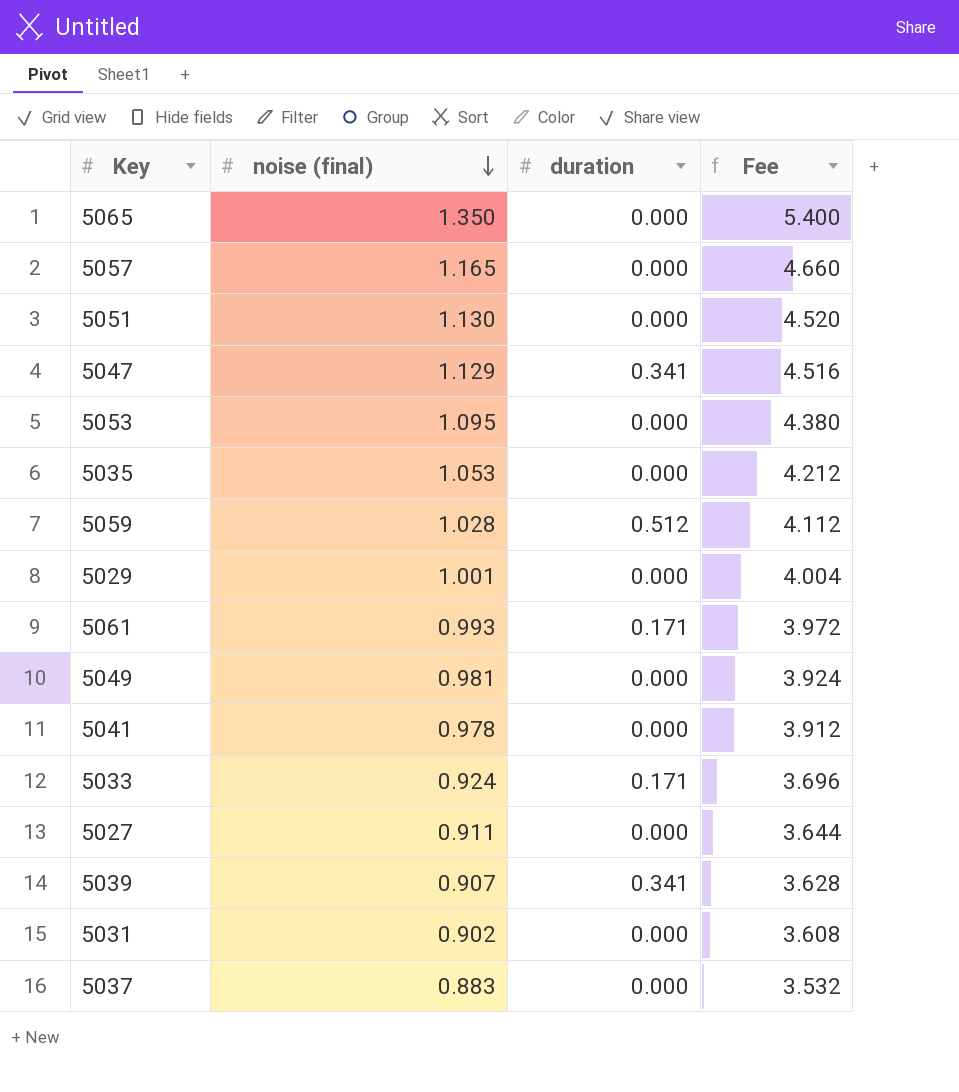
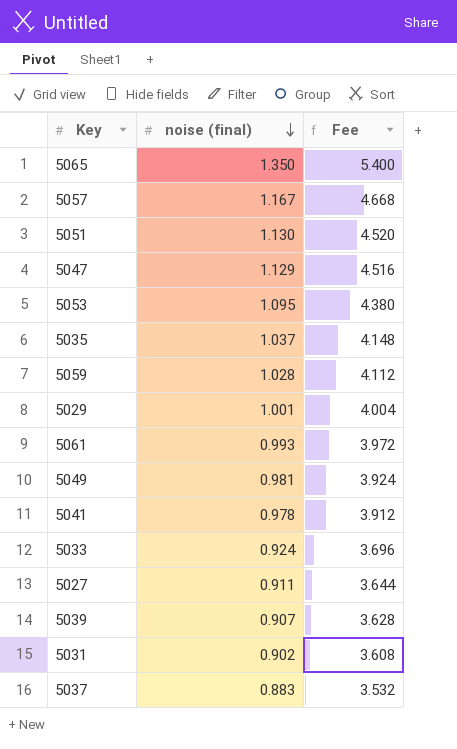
column duration | position: 3 -> none
5057 | noise (final): 1.165 -> 1.167
5057 | Fee: 4.660 -> 4.668
5035 | noise (final): 1.053 -> 1.037
5035 | Fee: 4.212 -> 4.148

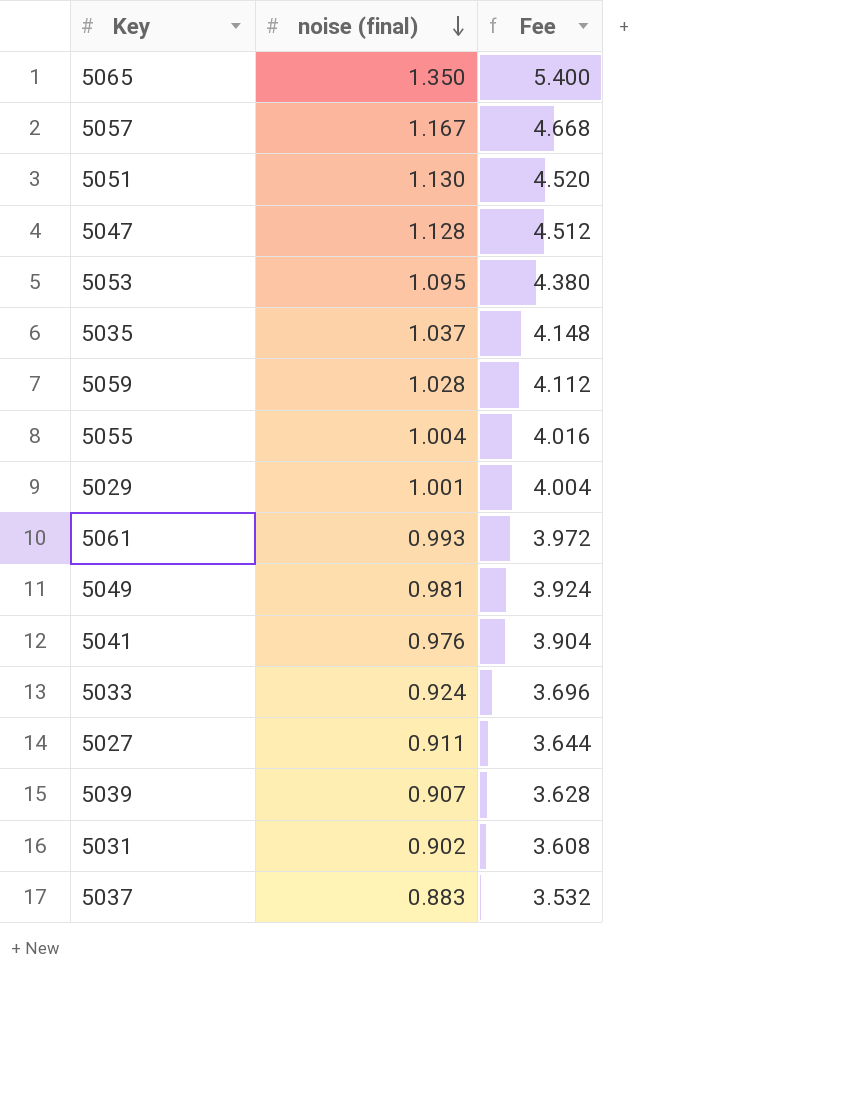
5047 | noise (final): 1.129 -> 1.128
5047 | Fee: 4.516 -> 4.512
row 5055: none -> 1.004 | 4.016
5041 | noise (final): 0.978 -> 0.976
5041 | Fee: 3.912 -> 3.904

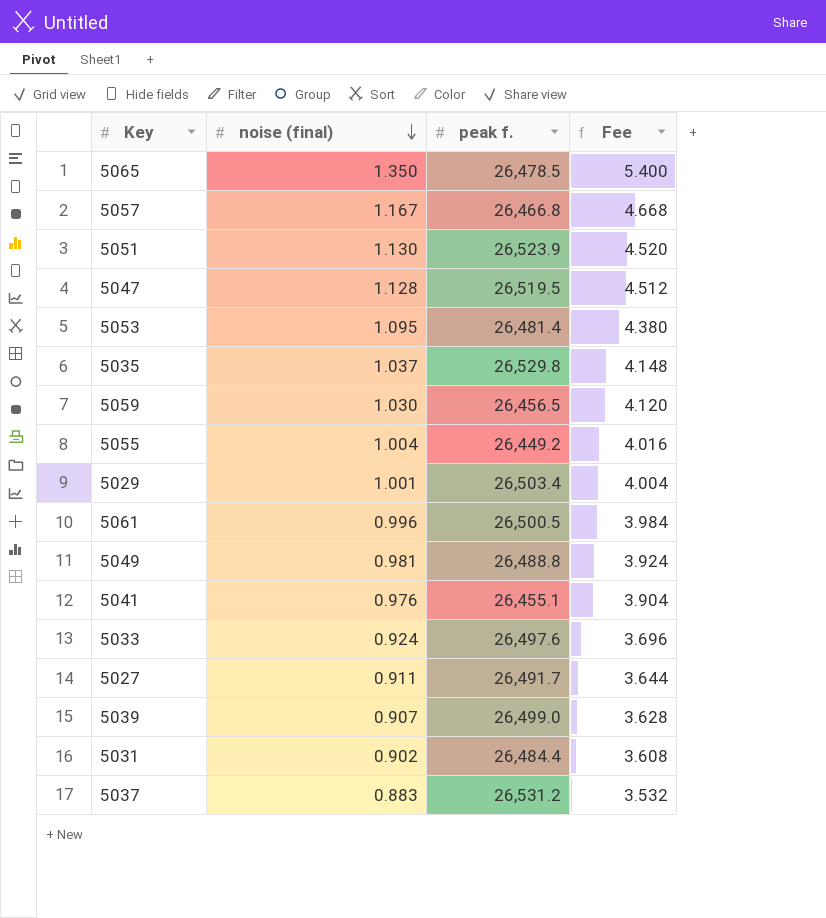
column peak f. | position: none -> 3
5059 | noise (final): 1.028 -> 1.030
5059 | Fee: 4.112 -> 4.120
5061 | noise (final): 0.993 -> 0.996
5061 | Fee: 3.972 -> 3.984

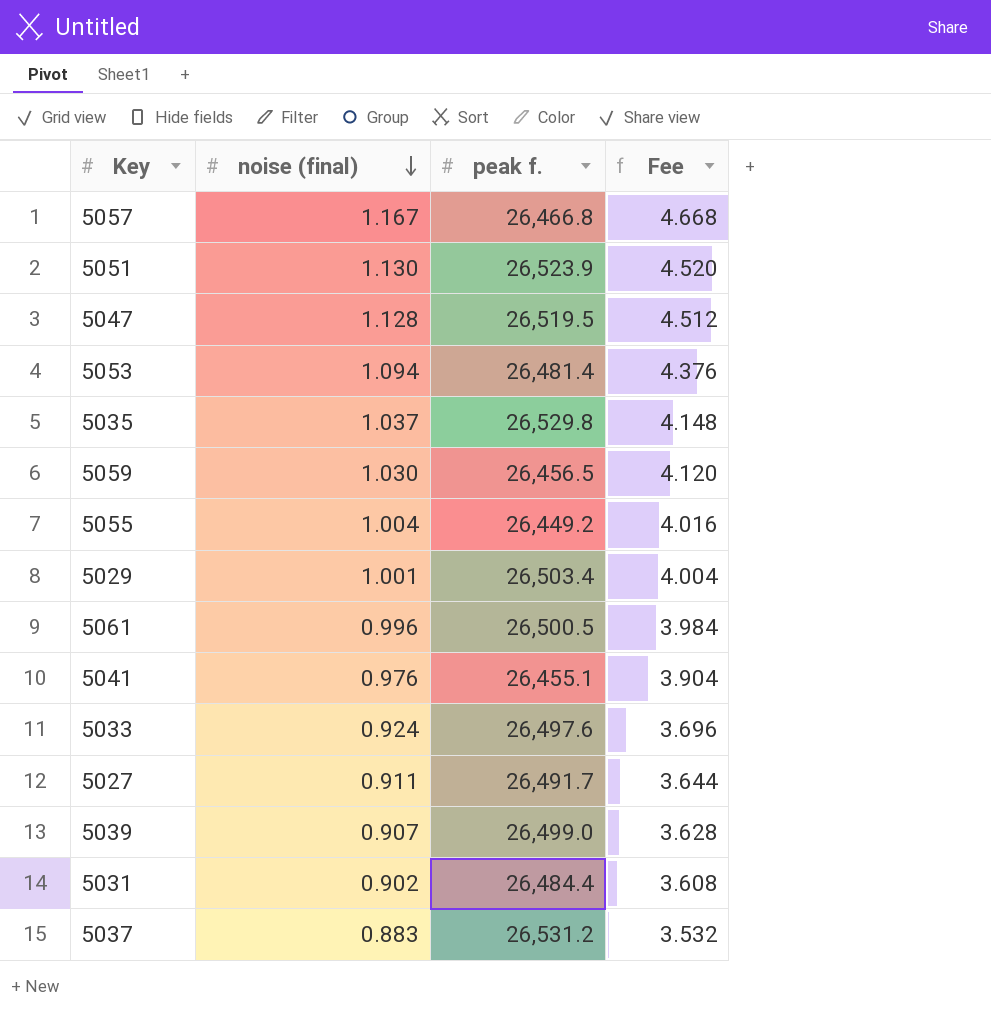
row 5065: 1.350 | 26,478.5 | 5.400 -> none
row 5049: 0.981 | 26,488.8 | 3.924 -> none
5053 | noise (final): 1.095 -> 1.094
5053 | Fee: 4.380 -> 4.376

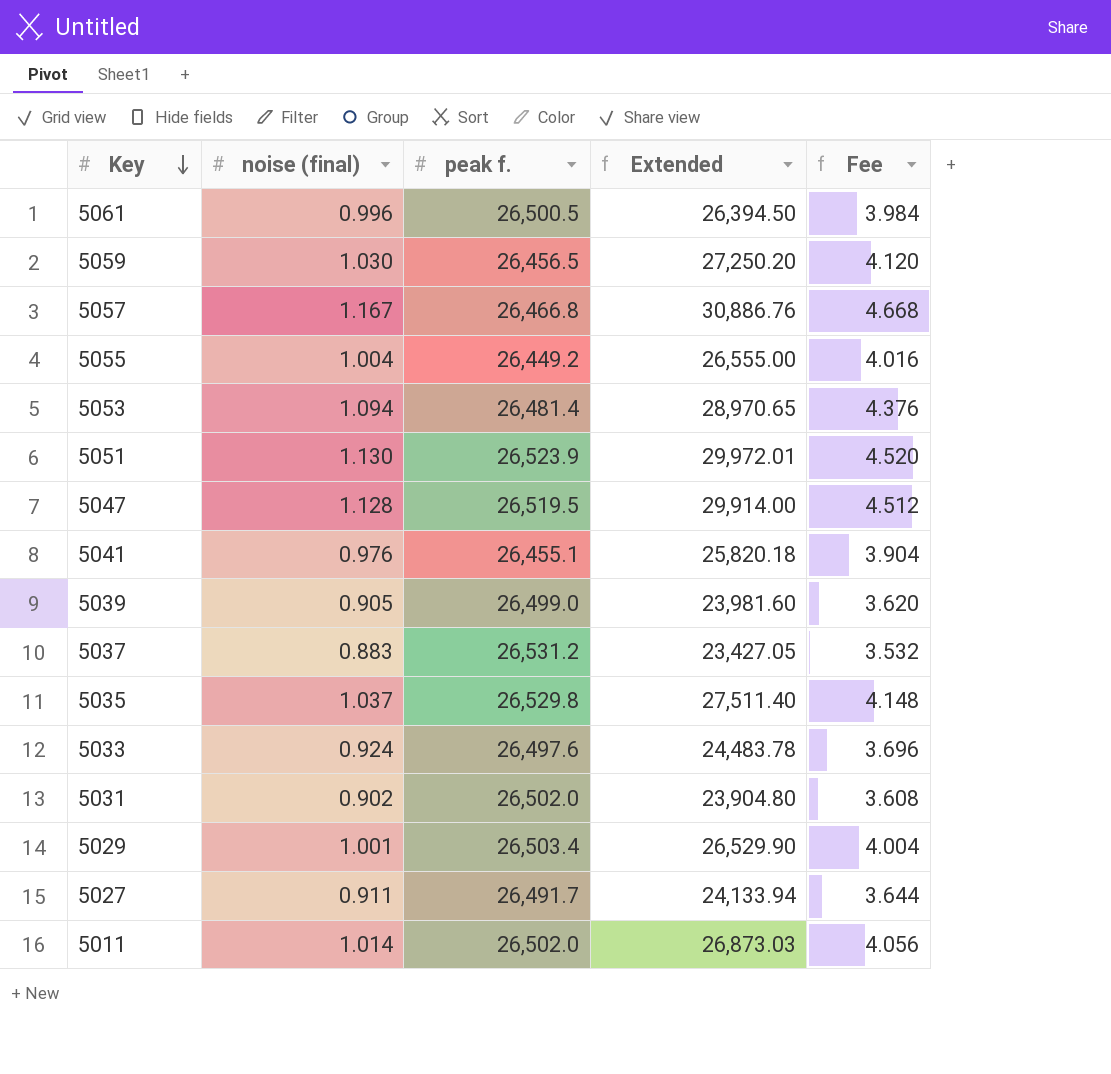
row order: noise (final) descending -> Key descending
column Extended | formula: none -> [noise (final)] * [peak f.]
5039 | noise (final): 0.907 -> 0.905
5039 | Fee: 3.628 -> 3.620
5031 | peak f.: 26,484.4 -> 26,502.0
row 5011: none -> 1.014 | 26,502.0 | 26,873.03 | 4.056

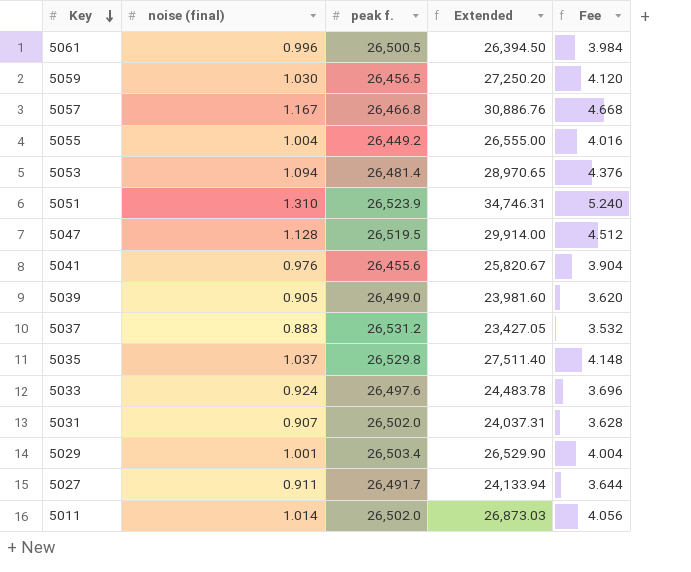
5051 | noise (final): 1.130 -> 1.310
5051 | Extended: 29,972.01 -> 34,746.31
5051 | Fee: 4.520 -> 5.240
5041 | peak f.: 26,455.1 -> 26,455.6
5041 | Extended: 25,820.18 -> 25,820.67
5031 | noise (final): 0.902 -> 0.907
5031 | Extended: 23,904.80 -> 24,037.31
5031 | Fee: 3.608 -> 3.628

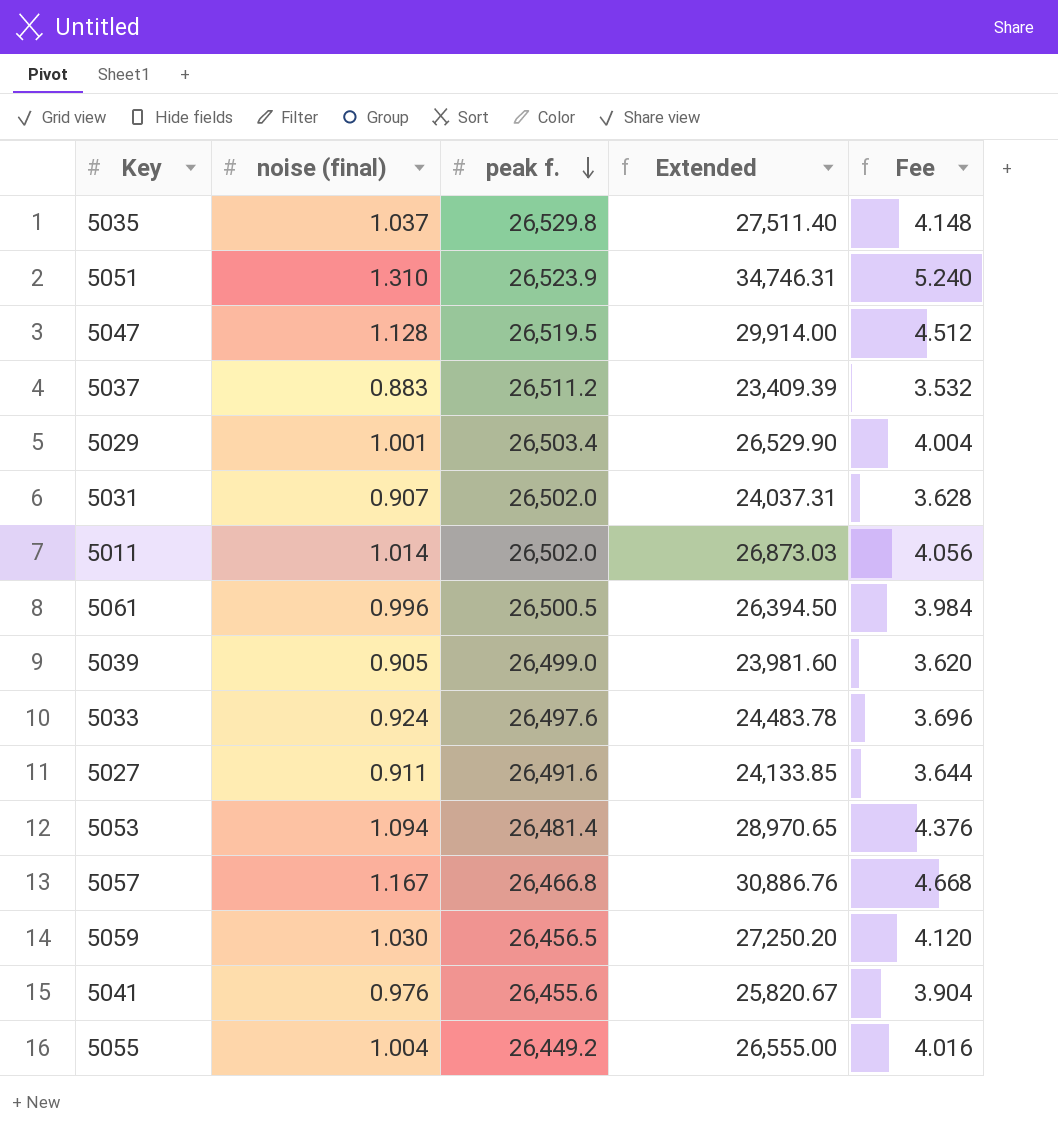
row order: Key descending -> peak f. descending
5037 | peak f.: 26,531.2 -> 26,511.2
5037 | Extended: 23,427.05 -> 23,409.39
5027 | peak f.: 26,491.7 -> 26,491.6
5027 | Extended: 24,133.94 -> 24,133.85

